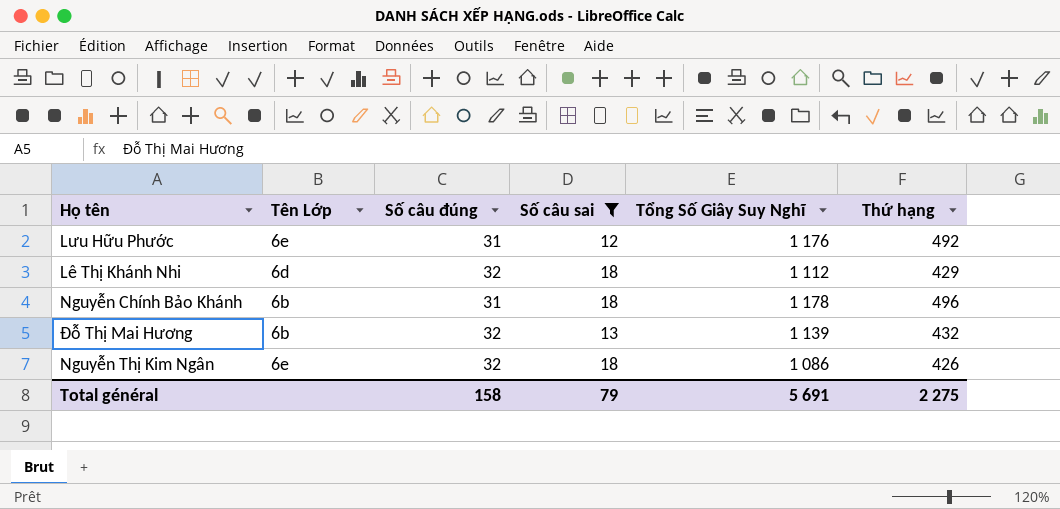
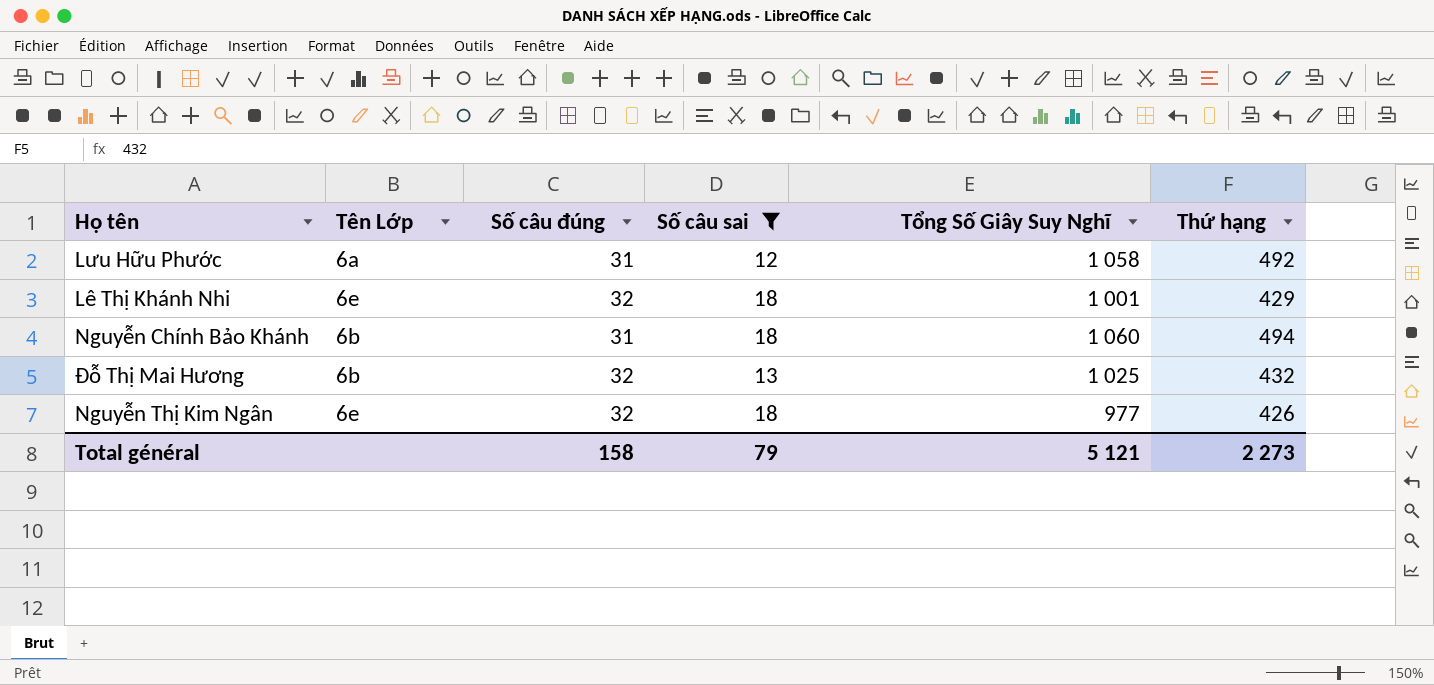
Lưu Hữu Phước | Tên Lớp: 6e -> 6a
Lưu Hữu Phước | Tổng Số Giây Suy Nghĩ: 1 176 -> 1 058
Lê Thị Khánh Nhi | Tên Lớp: 6d -> 6e
Lê Thị Khánh Nhi | Tổng Số Giây Suy Nghĩ: 1 112 -> 1 001
Nguyễn Chính Bảo Khánh | Tổng Số Giây Suy Nghĩ: 1 178 -> 1 060
Nguyễn Chính Bảo Khánh | Thứ hạng: 496 -> 494
Đỗ Thị Mai Hương | Tổng Số Giây Suy Nghĩ: 1 139 -> 1 025
Nguyễn Thị Kim Ngân | Tổng Số Giây Suy Nghĩ: 1 086 -> 977
Total général | Tổng Số Giây Suy Nghĩ: 5 691 -> 5 121
Total général | Thứ hạng: 2 275 -> 2 273

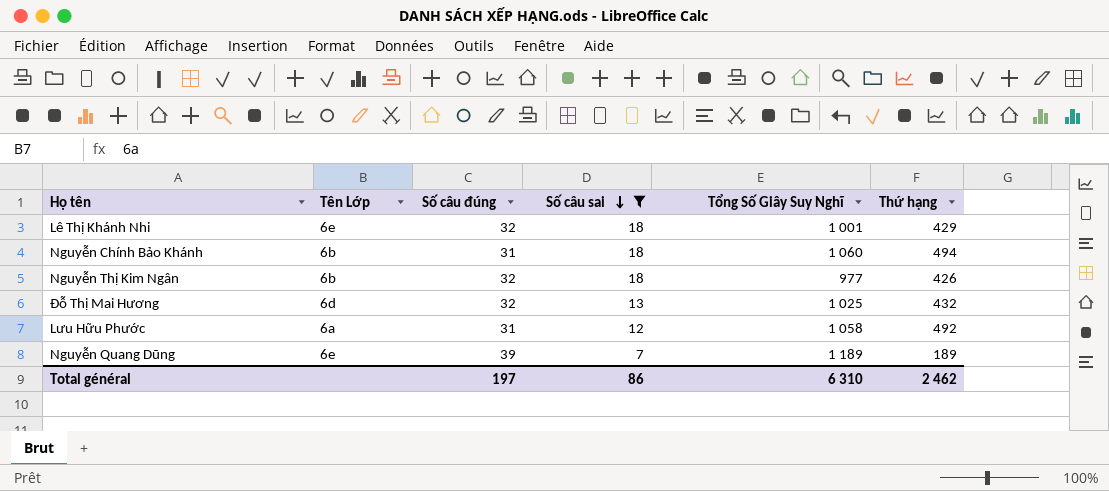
row order: none -> Số câu sai descending
Nguyễn Thị Kim Ngân | Tên Lớp: 6e -> 6b
Đỗ Thị Mai Hương | Tên Lớp: 6b -> 6d
row Nguyễn Quang Dũng: none -> 6e | 39 | 7 | 1 189 | 189
Total général | Số câu đúng: 158 -> 197
Total général | Số câu sai: 79 -> 86
Total général | Tổng Số Giây Suy Nghĩ: 5 121 -> 6 310
Total général | Thứ hạng: 2 273 -> 2 462

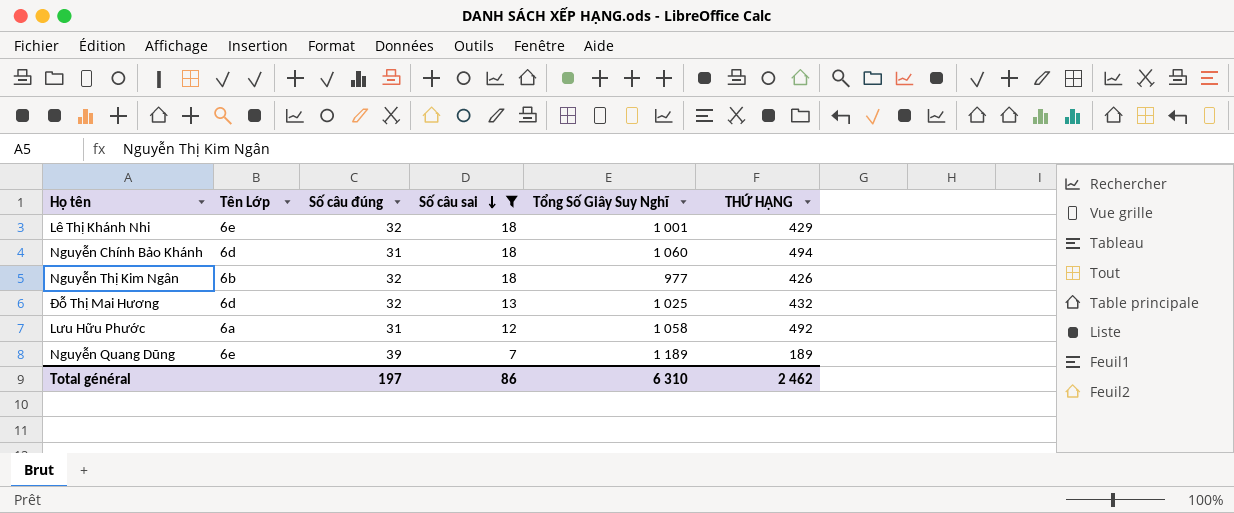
column name: Thứ hạng -> THỨ HẠNG
Nguyễn Chính Bảo Khánh | Tên Lớp: 6b -> 6d

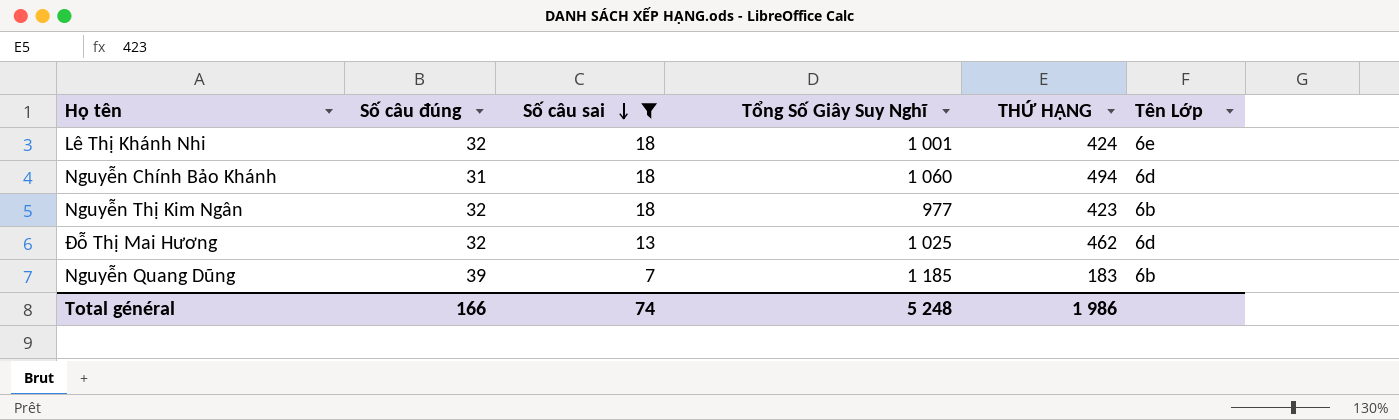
column Tên Lớp | position: 2 -> 6
row Lưu Hữu Phước: 6a | 31 | 12 | 1 058 | 492 -> none
Lê Thị Khánh Nhi | THỨ HẠNG: 429 -> 424
Nguyễn Thị Kim Ngân | THỨ HẠNG: 426 -> 423
Đỗ Thị Mai Hương | THỨ HẠNG: 432 -> 462
Nguyễn Quang Dũng | Tổng Số Giây Suy Nghĩ: 1 189 -> 1 185
Nguyễn Quang Dũng | THỨ HẠNG: 189 -> 183
Nguyễn Quang Dũng | Tên Lớp: 6e -> 6b
Total général | Số câu đúng: 197 -> 166
Total général | Số câu sai: 86 -> 74
Total général | Tổng Số Giây Suy Nghĩ: 6 310 -> 5 248
Total général | THỨ HẠNG: 2 462 -> 1 986

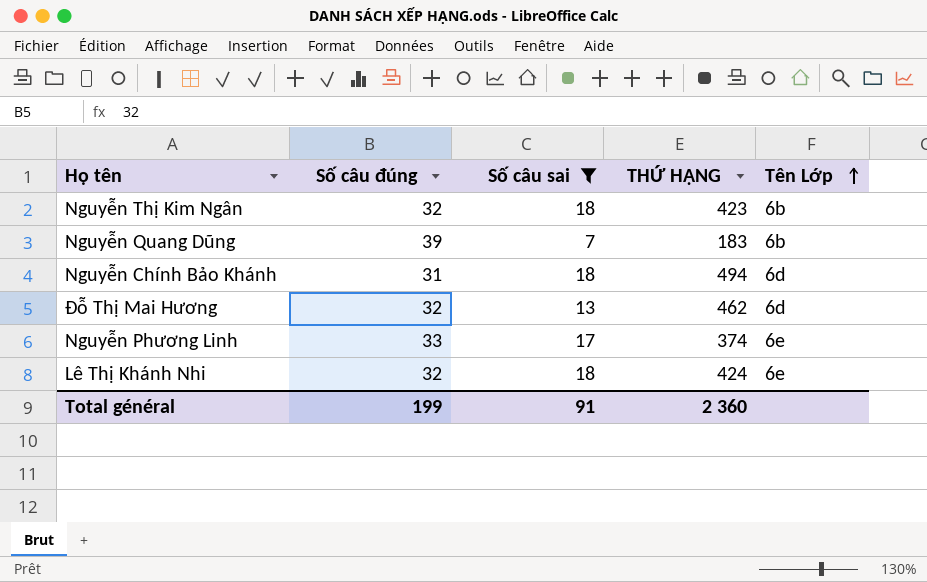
row order: Số câu sai descending -> Tên Lớp ascending
column Tổng Số Giây Suy Nghĩ | position: 4 -> none
row Nguyễn Phương Linh: none -> 33 | 17 | 374 | 6e
Total général | Số câu đúng: 166 -> 199
Total général | Số câu sai: 74 -> 91
Total général | THỨ HẠNG: 1 986 -> 2 360

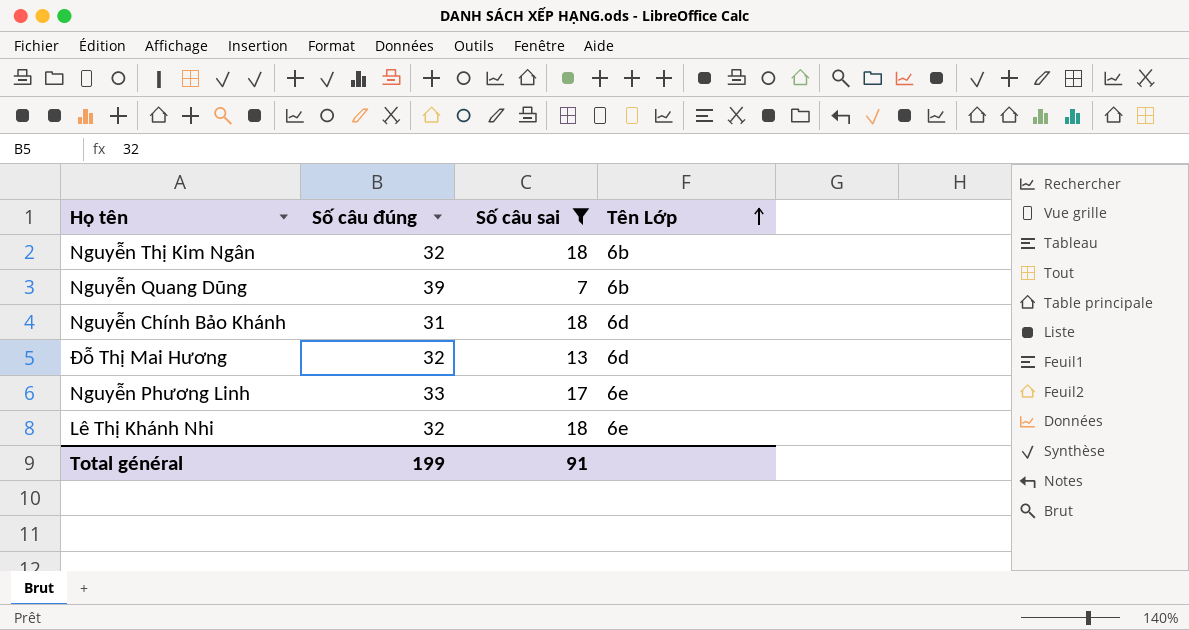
column THỨ HẠNG | position: 4 -> none

